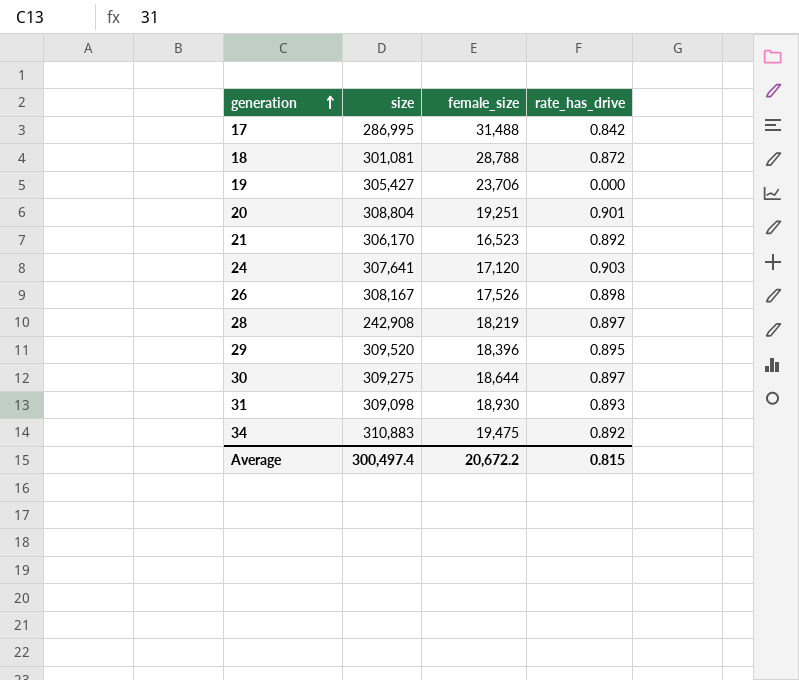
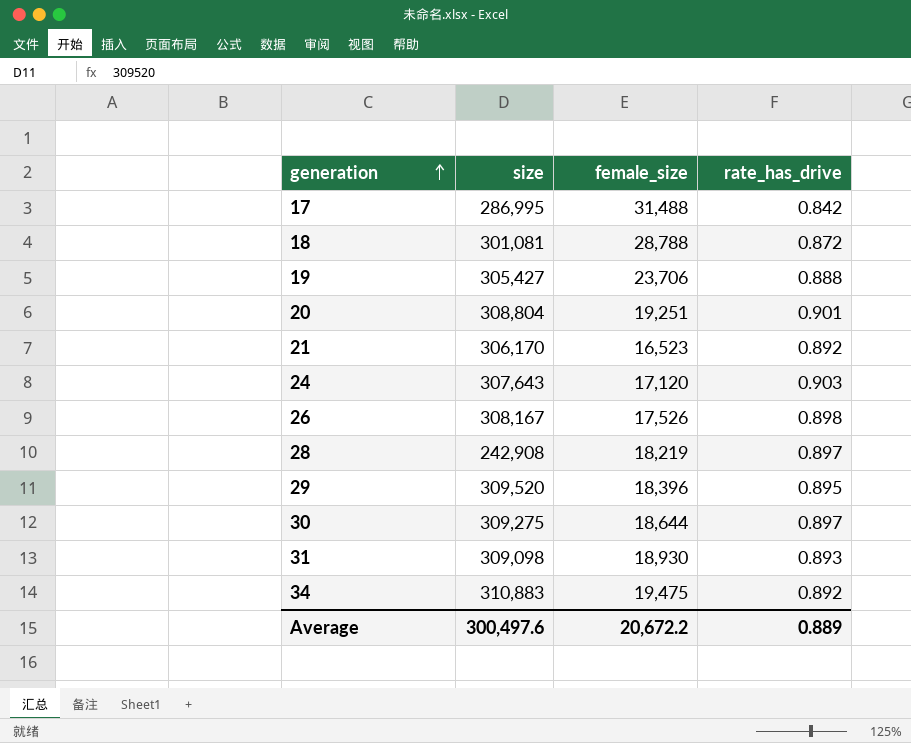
19 | rate_has_drive: 0.000 -> 0.888
24 | size: 307,641 -> 307,643
Average | size: 300,497.4 -> 300,497.6
Average | rate_has_drive: 0.815 -> 0.889

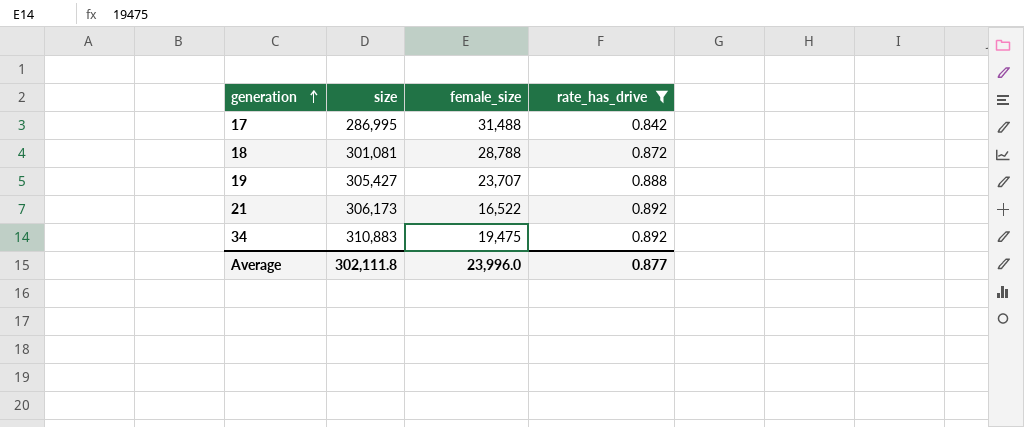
filter: none -> rate_has_drive <= 0.892
19 | female_size: 23,706 -> 23,707
21 | size: 306,170 -> 306,173
21 | female_size: 16,523 -> 16,522
Average | size: 300,497.6 -> 302,111.8
Average | female_size: 20,672.2 -> 23,996.0
Average | rate_has_drive: 0.889 -> 0.877

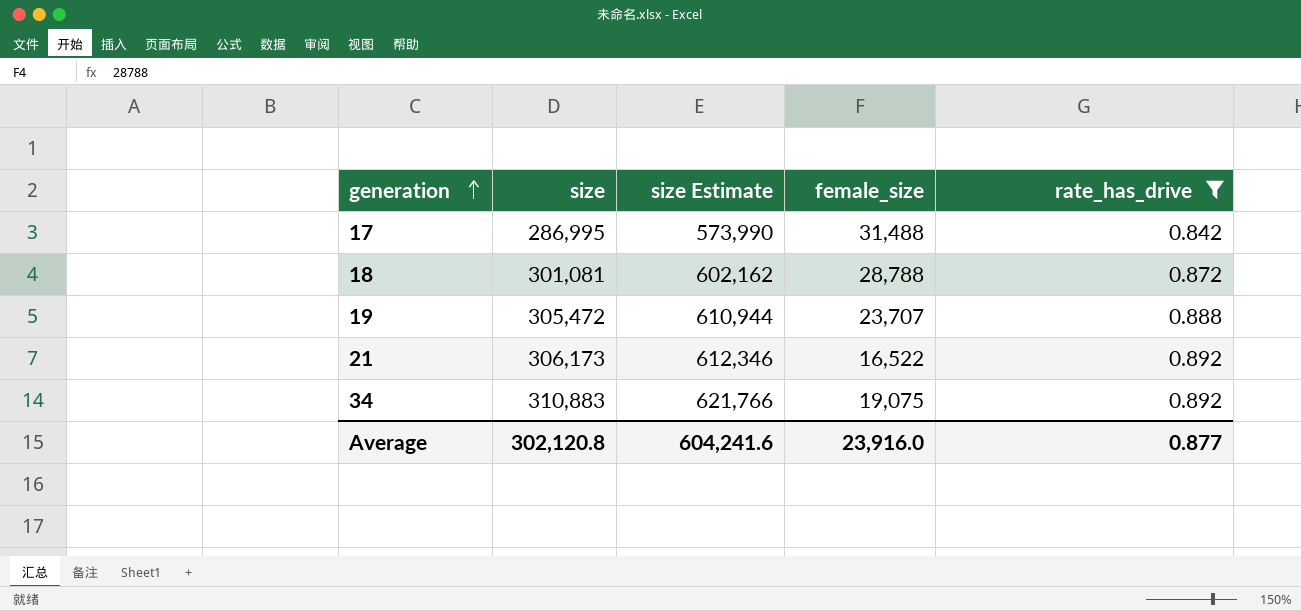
column size Estimate | formula: none -> [size] * 2
19 | size: 305,427 -> 305,472
34 | female_size: 19,475 -> 19,075
Average | size: 302,111.8 -> 302,120.8
Average | female_size: 23,996.0 -> 23,916.0

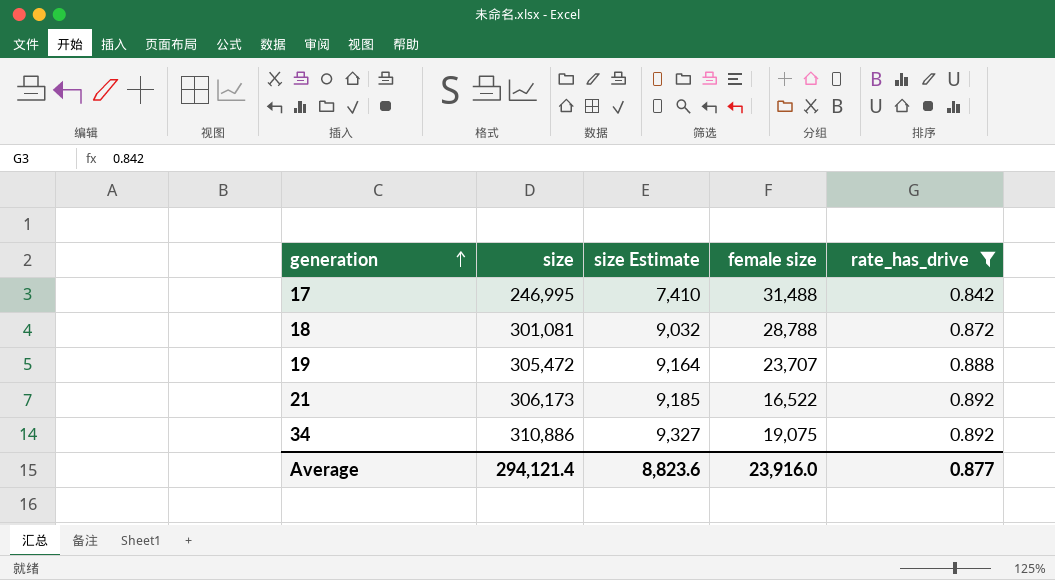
column size Estimate | formula: [size] * 2 -> [size] * 0.03
column name: female_size -> female size
17 | size: 286,995 -> 246,995
34 | size: 310,883 -> 310,886
Average | size: 302,120.8 -> 294,121.4
Average | size Estimate: 604,241.6 -> 8,823.6

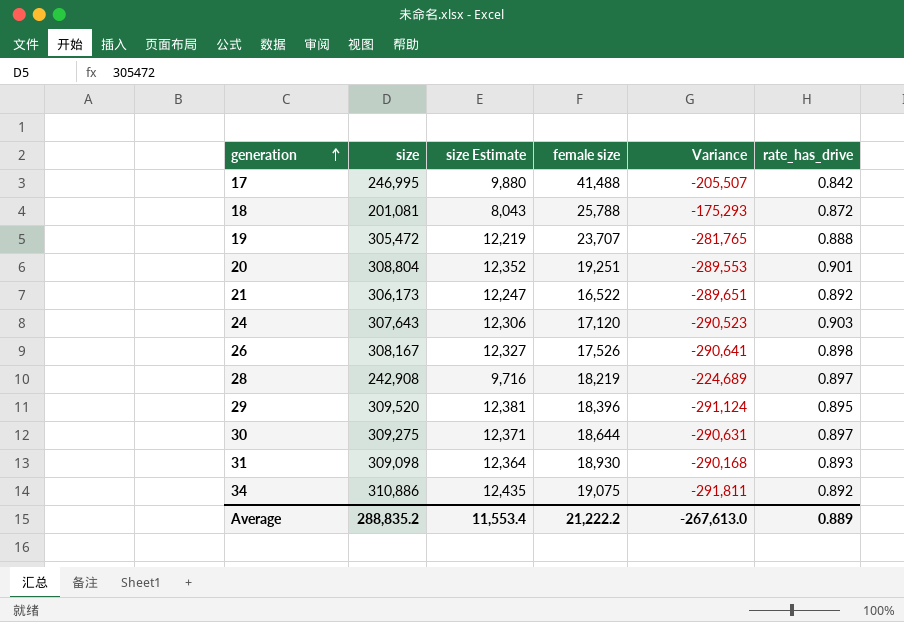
filter: rate_has_drive <= 0.892 -> none
column size Estimate | formula: [size] * 0.03 -> [size] * 0.04
column Variance | formula: none -> [female size] - [size]
17 | female size: 31,488 -> 41,488
18 | size: 301,081 -> 201,081
18 | female size: 28,788 -> 25,788
Average | size: 294,121.4 -> 288,835.2
Average | size Estimate: 8,823.6 -> 11,553.4
Average | female size: 23,916.0 -> 21,222.2
Average | rate_has_drive: 0.877 -> 0.889

